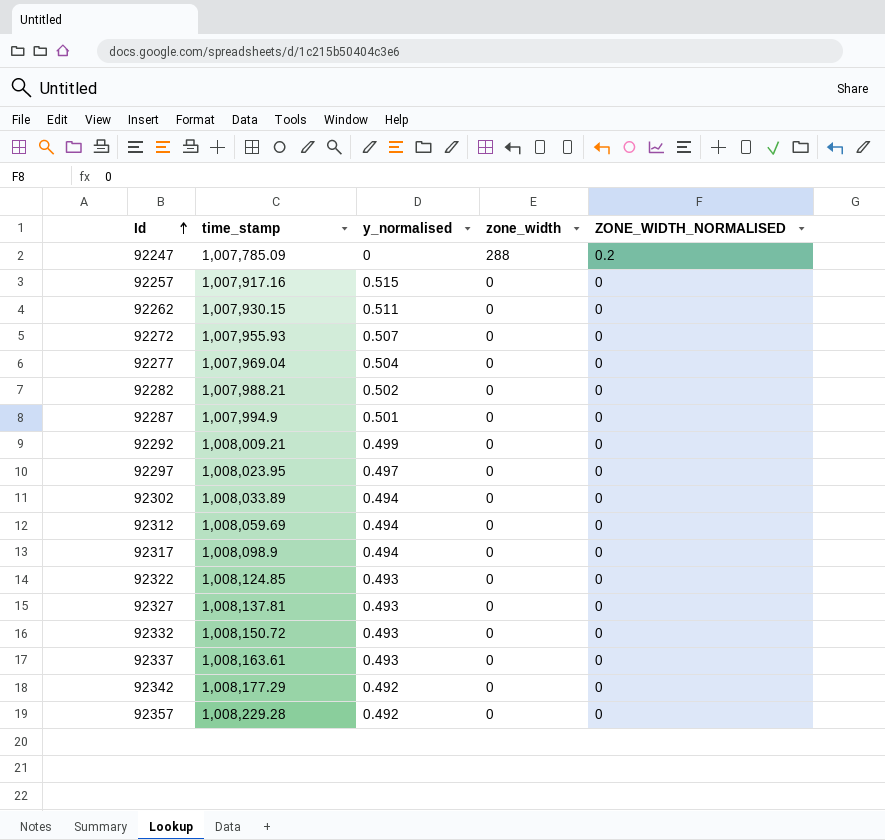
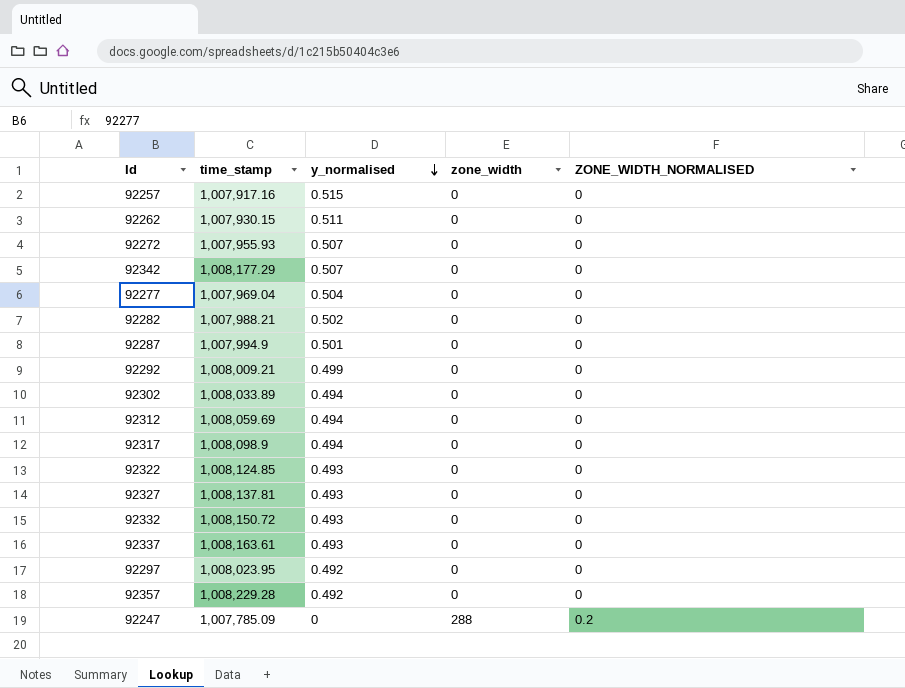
row order: Id ascending -> y_normalised descending
92342 | y_normalised: 0.492 -> 0.507
92297 | y_normalised: 0.497 -> 0.492

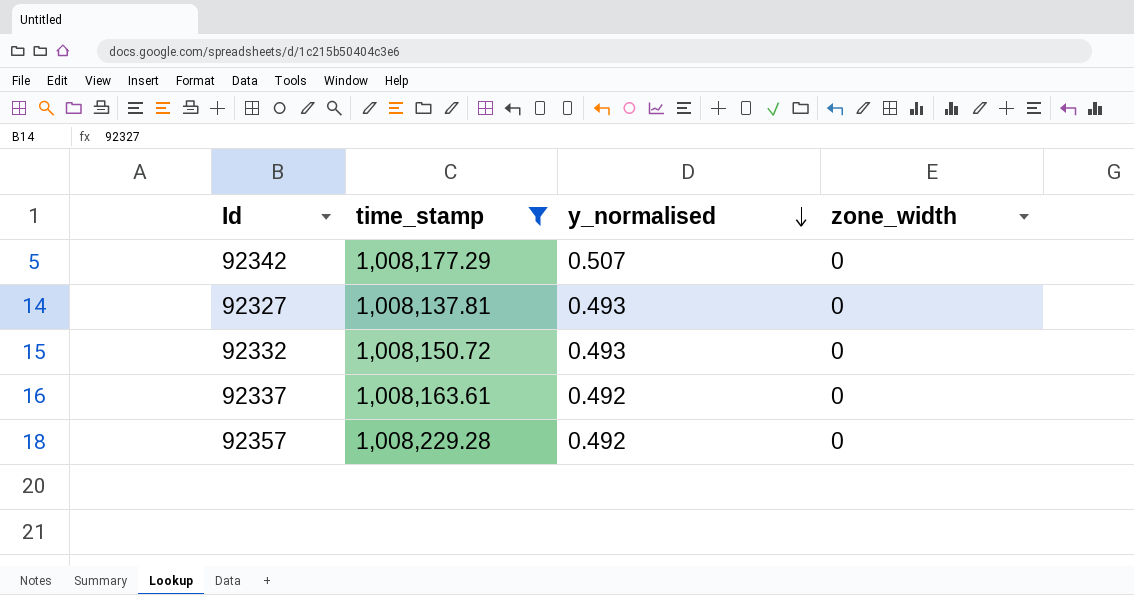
filter: none -> time_stamp >= 1,008,137.81
column ZONE_WIDTH_NORMALISED | position: 5 -> none
92337 | y_normalised: 0.493 -> 0.492

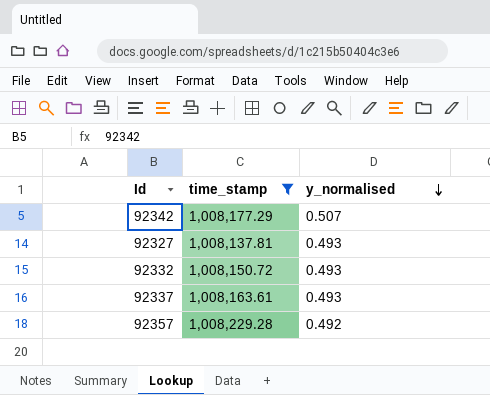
column zone_width | position: 4 -> none
92337 | y_normalised: 0.492 -> 0.493

